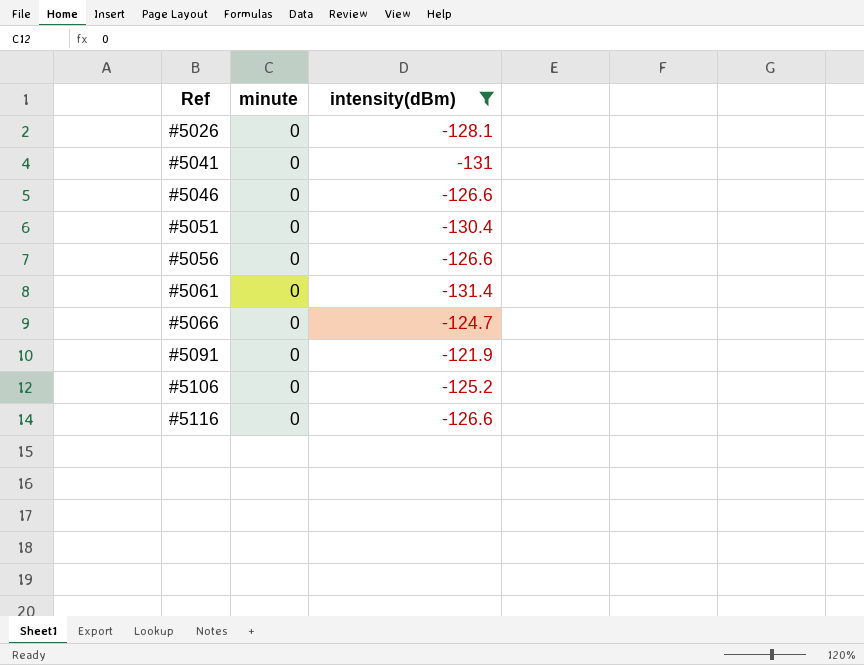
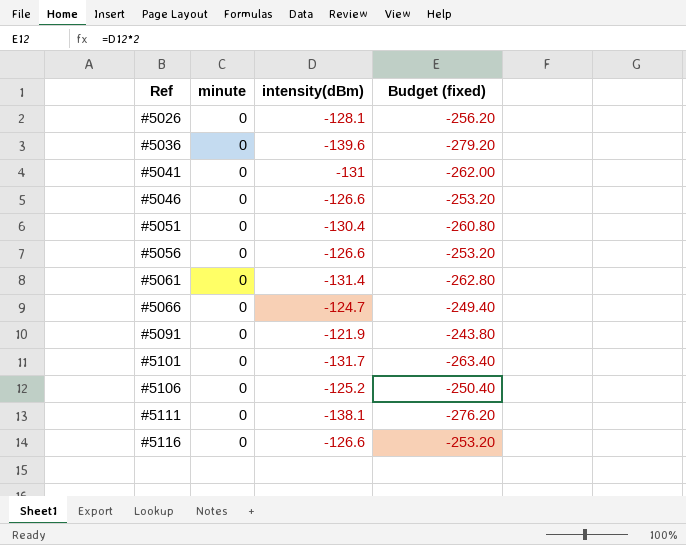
filter: intensity(dBm) >= -131.4 -> none
column Budget (fixed) | formula: none -> [intensity(dBm)] * 2

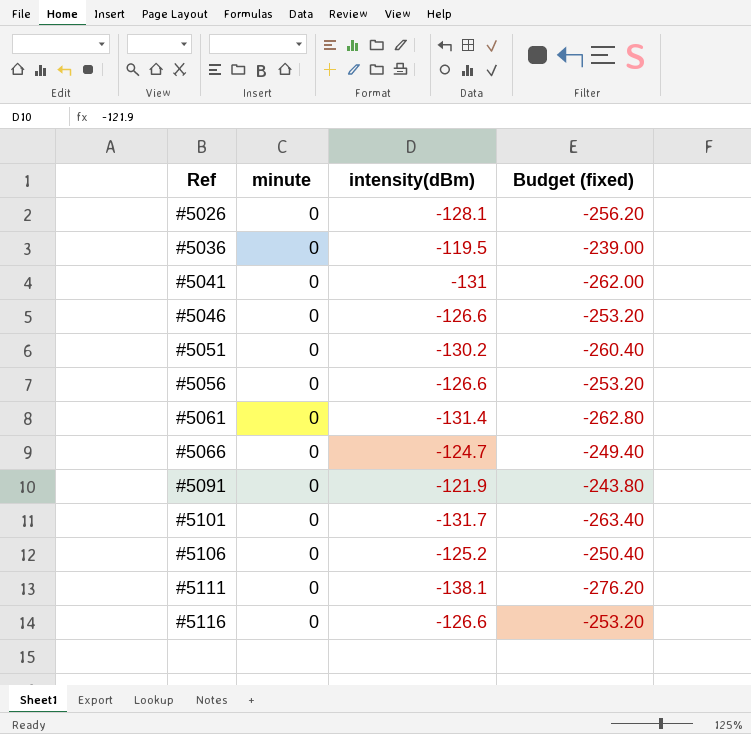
#5036 | intensity(dBm): -139.6 -> -119.5
#5036 | Budget (fixed): -279.20 -> -239.00
#5051 | intensity(dBm): -130.4 -> -130.2
#5051 | Budget (fixed): -260.80 -> -260.40

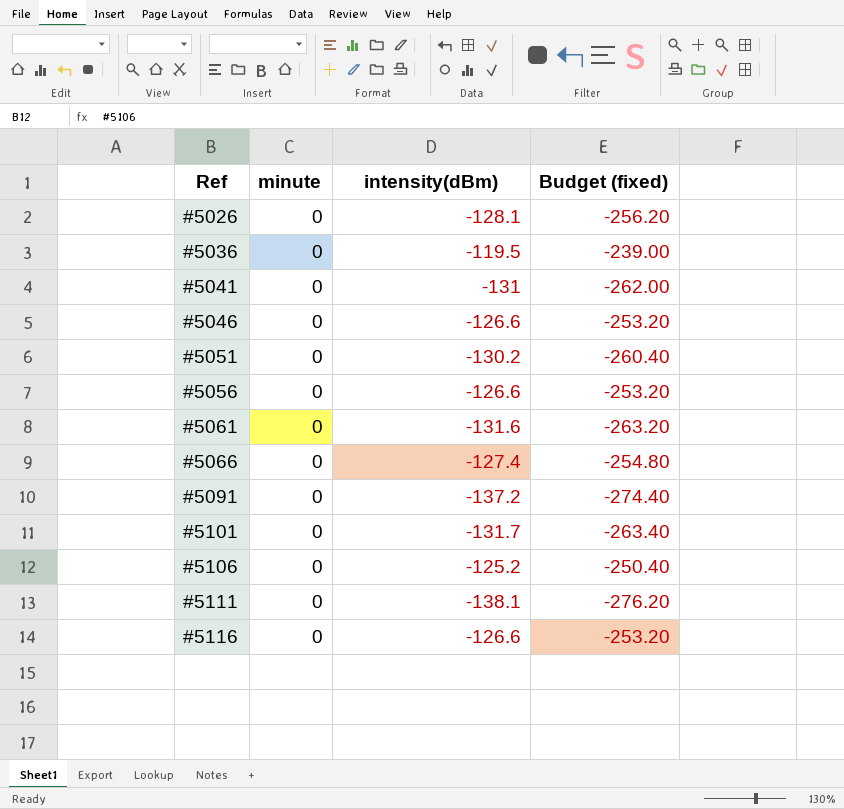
#5061 | intensity(dBm): -131.4 -> -131.6
#5061 | Budget (fixed): -262.80 -> -263.20
#5066 | intensity(dBm): -124.7 -> -127.4
#5066 | Budget (fixed): -249.40 -> -254.80
#5091 | intensity(dBm): -121.9 -> -137.2
#5091 | Budget (fixed): -243.80 -> -274.40

